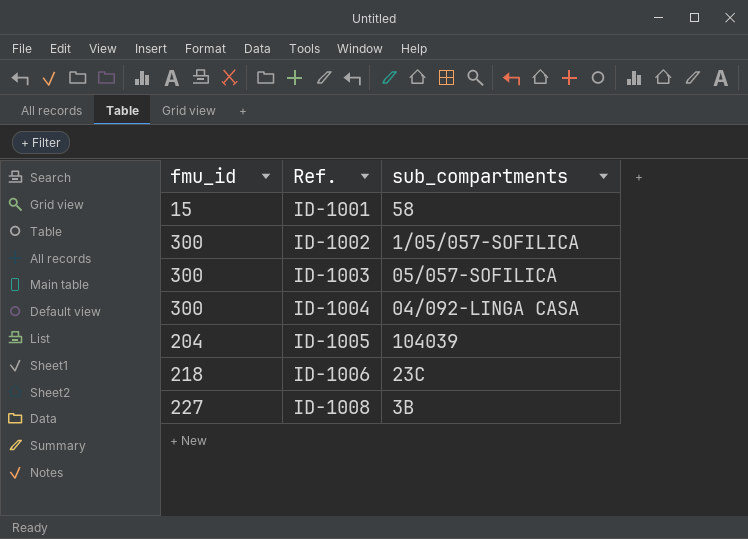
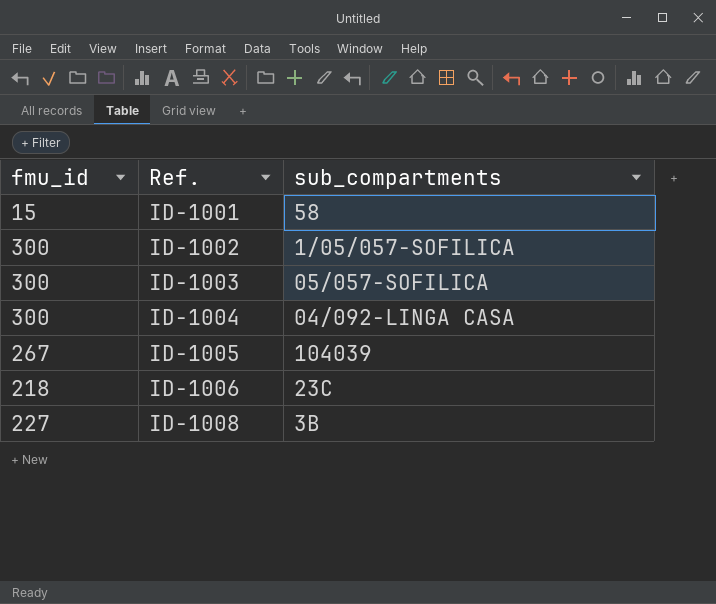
ID-1005 | fmu_id: 204 -> 267

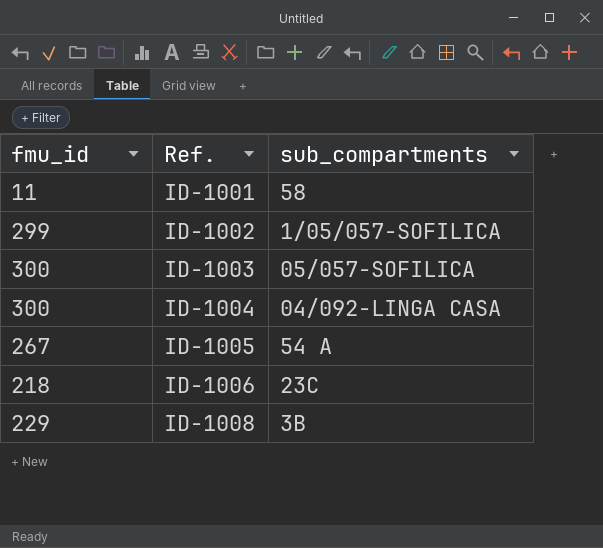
ID-1001 | fmu_id: 15 -> 11
ID-1002 | fmu_id: 300 -> 299
ID-1005 | sub_compartments: 104039 -> 54 A
ID-1008 | fmu_id: 227 -> 229

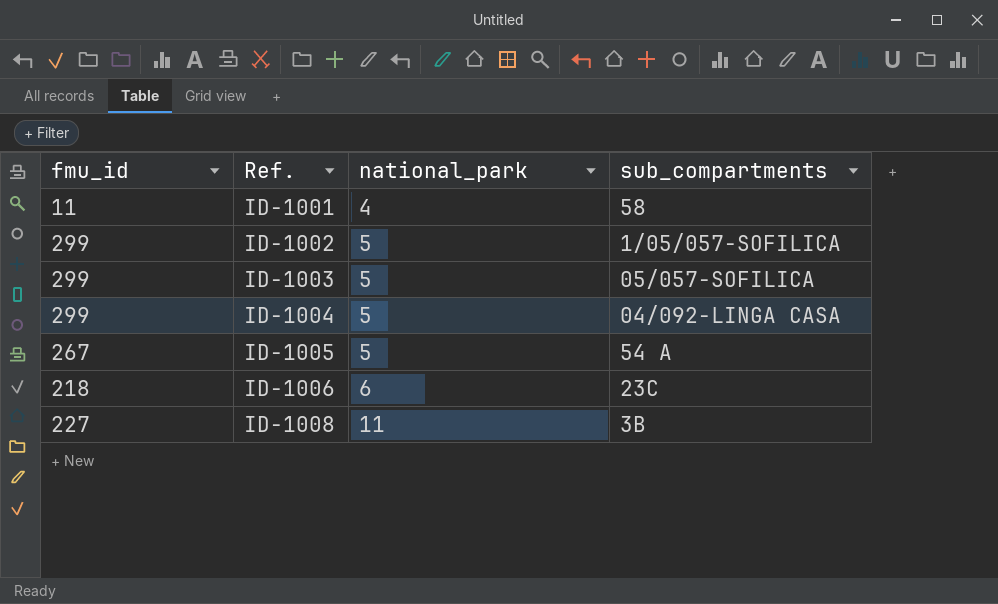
column national_park | position: none -> 3
ID-1003 | fmu_id: 300 -> 299
ID-1004 | fmu_id: 300 -> 299
ID-1008 | fmu_id: 229 -> 227

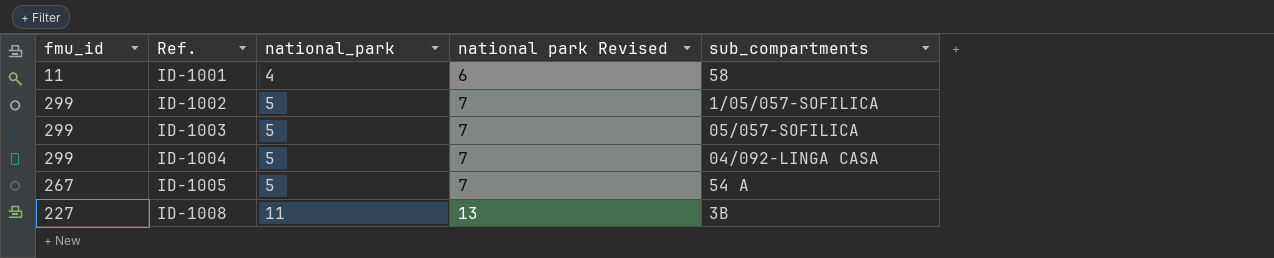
column national park Revised | formula: none -> [national_park] + 2
row ID-1006: 218 | 6 | 23C -> none

